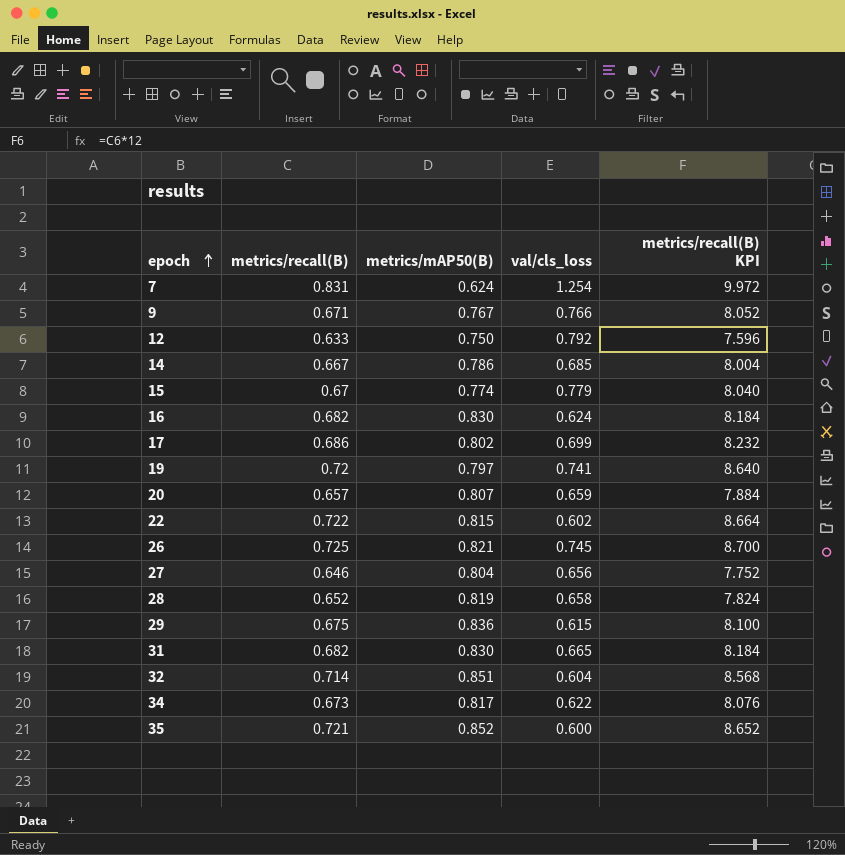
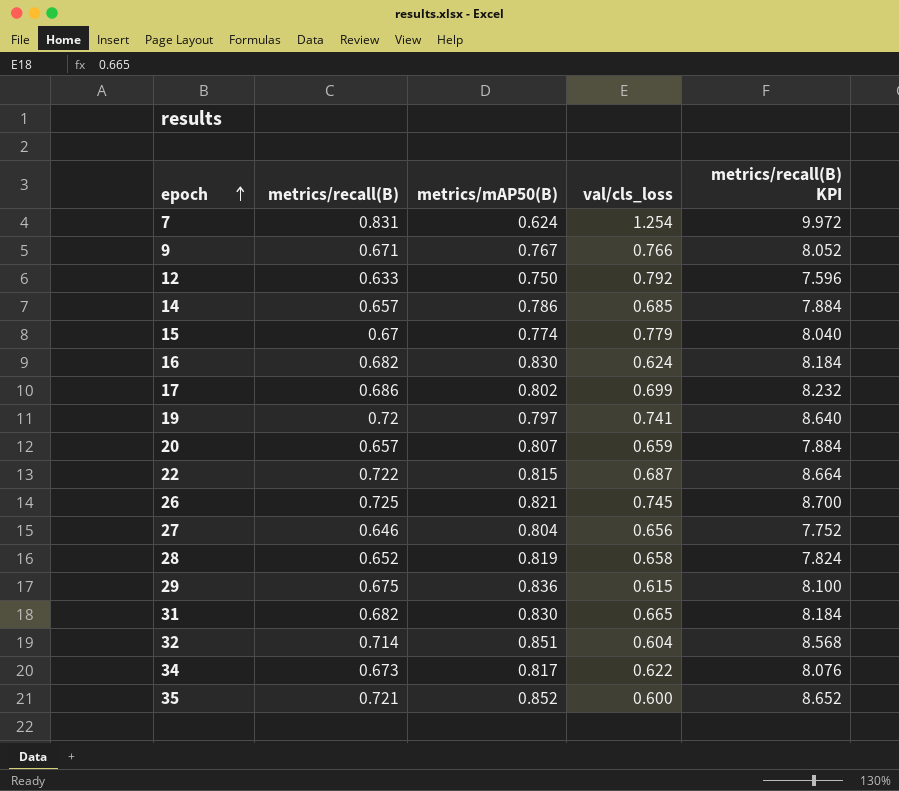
14 | metrics/recall(B): 0.667 -> 0.657
14 | metrics/recall(B) KPI: 8.004 -> 7.884
22 | val/cls_loss: 0.602 -> 0.687

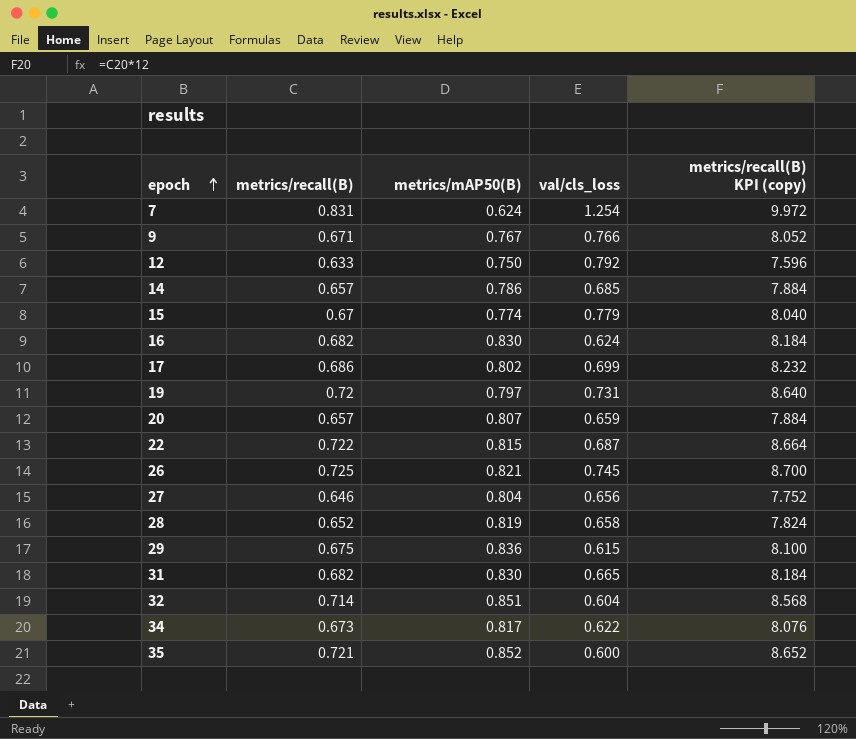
column name: metrics/recall(B) KPI -> metrics/recall(B) KPI (copy)
19 | val/cls_loss: 0.741 -> 0.731

